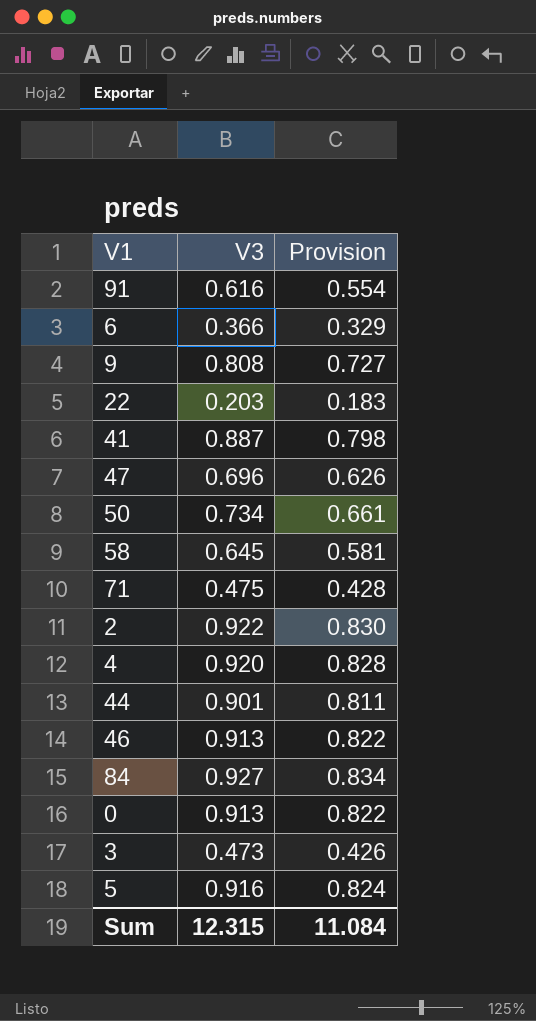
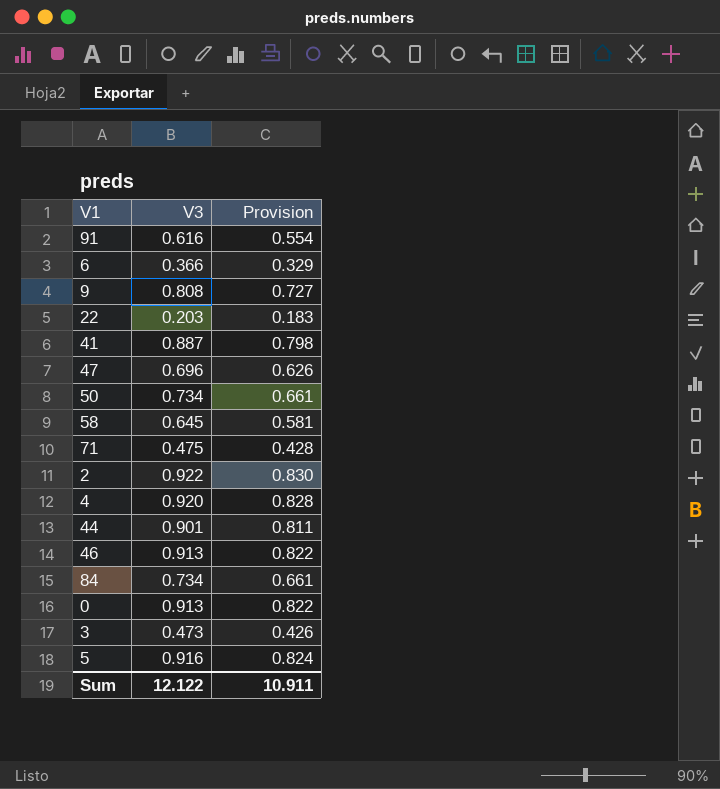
84 | V3: 0.927 -> 0.734
84 | Provision: 0.834 -> 0.661
Sum | V3: 12.315 -> 12.122
Sum | Provision: 11.084 -> 10.911

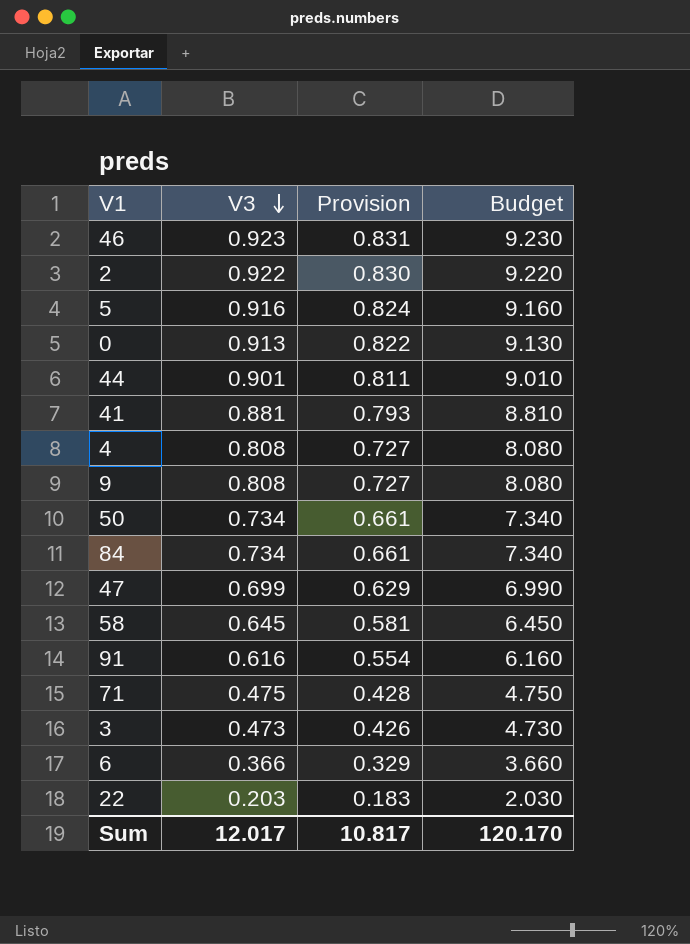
row order: none -> V3 descending
column Budget | formula: none -> [V3] * 10
46 | V3: 0.913 -> 0.923
46 | Provision: 0.822 -> 0.831
41 | V3: 0.887 -> 0.881
41 | Provision: 0.798 -> 0.793
4 | V3: 0.920 -> 0.808
4 | Provision: 0.828 -> 0.727
47 | V3: 0.696 -> 0.699
47 | Provision: 0.626 -> 0.629
Sum | V3: 12.122 -> 12.017
Sum | Provision: 10.911 -> 10.817

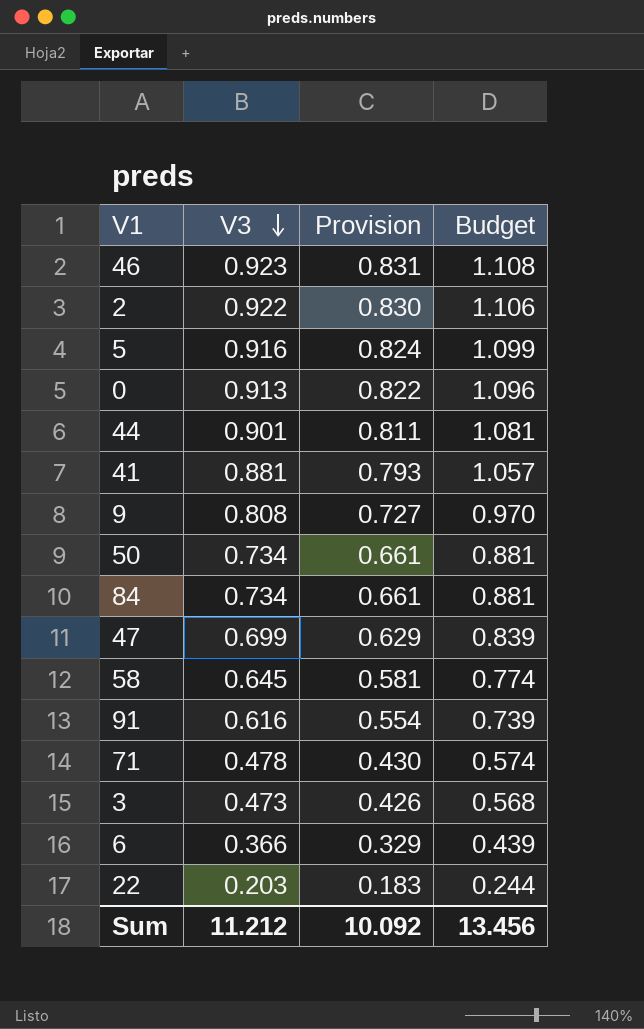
column Budget | formula: [V3] * 10 -> [V3] * 1.2
row 4: 0.808 | 0.727 | 8.080 -> none
71 | V3: 0.475 -> 0.478
71 | Provision: 0.428 -> 0.430
Sum | V3: 12.017 -> 11.212
Sum | Provision: 10.817 -> 10.092
Sum | Budget: 120.170 -> 13.456

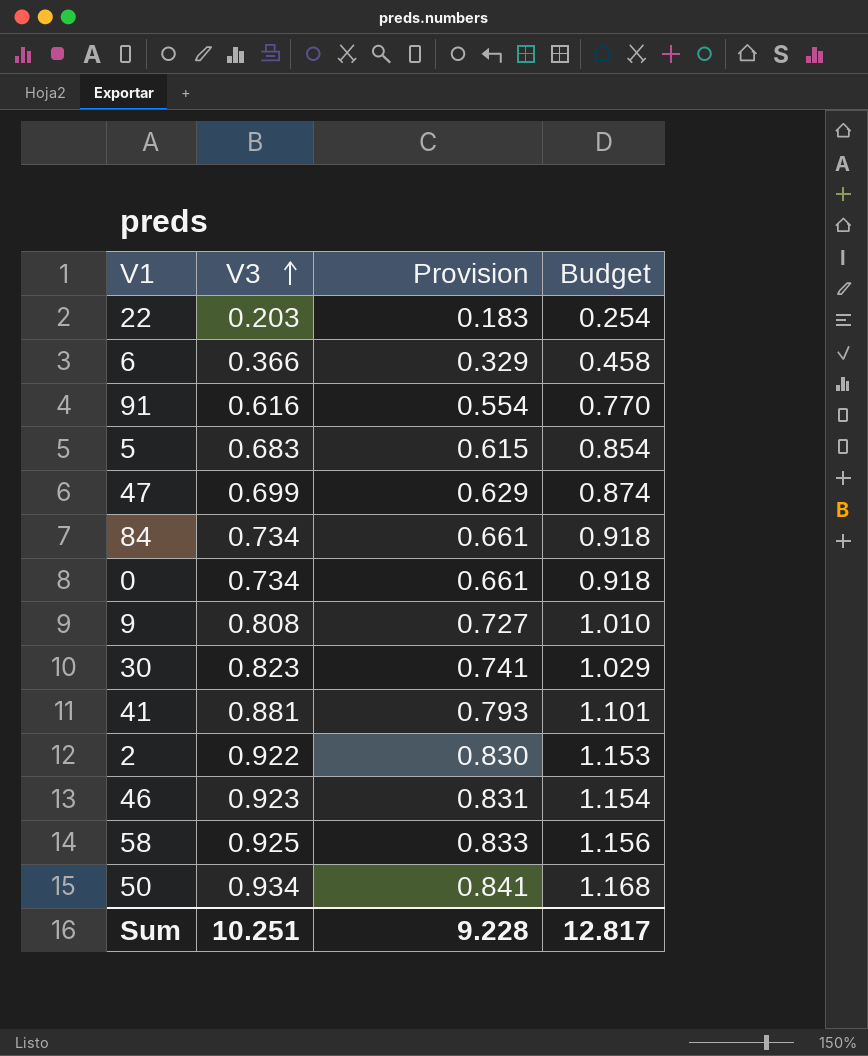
row order: V3 descending -> V3 ascending
column Budget | formula: [V3] * 1.2 -> [V3] * 1.25
row 44: 0.901 | 0.811 | 1.081 -> none
row 71: 0.478 | 0.430 | 0.574 -> none
row 3: 0.473 | 0.426 | 0.568 -> none
5 | V3: 0.916 -> 0.683
5 | Provision: 0.824 -> 0.615
0 | V3: 0.913 -> 0.734
0 | Provision: 0.822 -> 0.661
row 30: none -> 0.823 | 0.741 | 1.029
58 | V3: 0.645 -> 0.925
58 | Provision: 0.581 -> 0.833
50 | V3: 0.734 -> 0.934
50 | Provision: 0.661 -> 0.841
Sum | V3: 11.212 -> 10.251
Sum | Provision: 10.092 -> 9.228
Sum | Budget: 13.456 -> 12.817

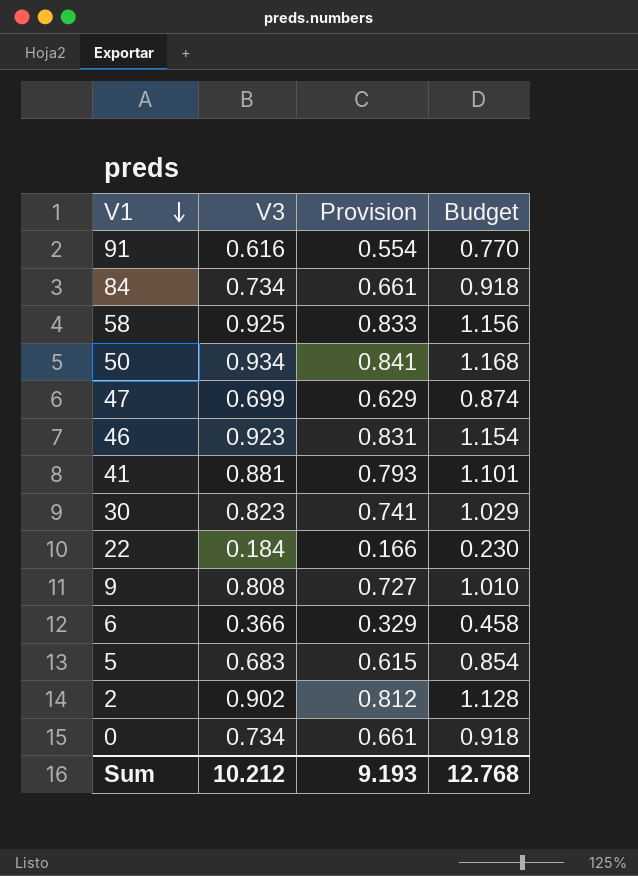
row order: V3 ascending -> V1 descending
22 | V3: 0.203 -> 0.184
22 | Provision: 0.183 -> 0.166
22 | Budget: 0.254 -> 0.230
2 | V3: 0.922 -> 0.902
2 | Provision: 0.830 -> 0.812
2 | Budget: 1.153 -> 1.128
Sum | V3: 10.251 -> 10.212
Sum | Provision: 9.228 -> 9.193
Sum | Budget: 12.817 -> 12.768

